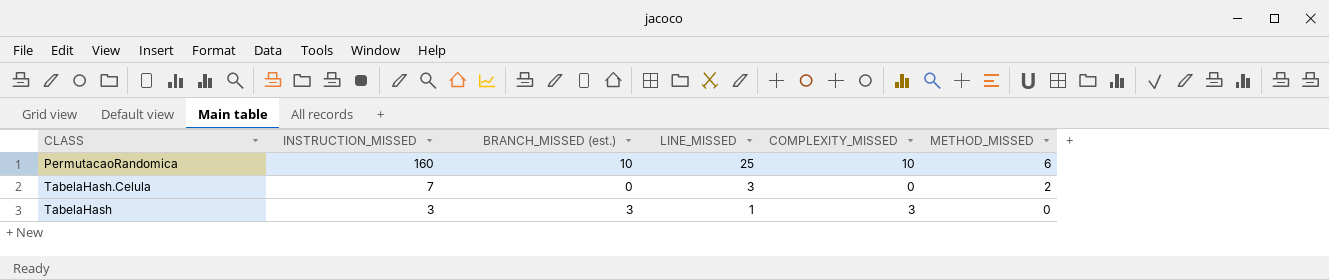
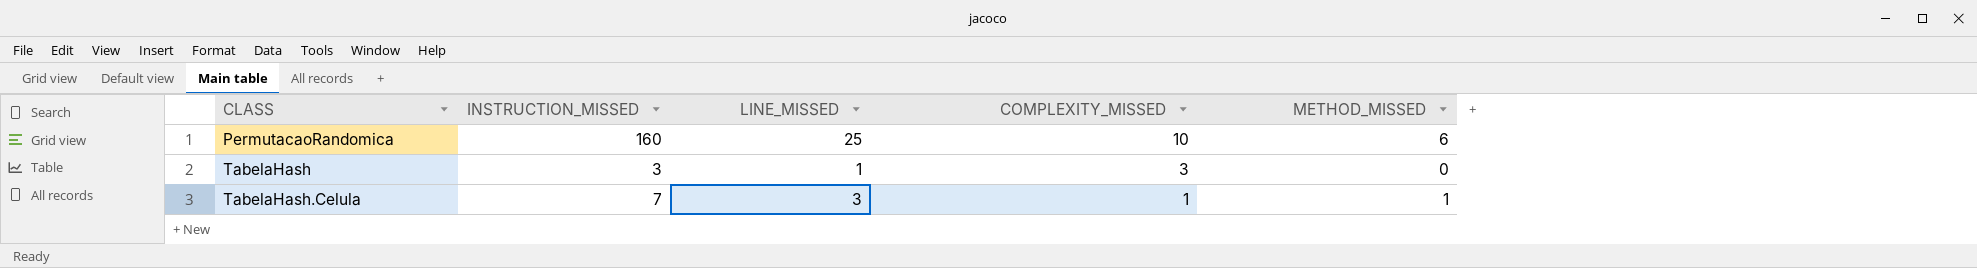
row order: INSTRUCTION_MISSED descending -> CLASS ascending
column BRANCH_MISSED (est.) | position: 3 -> none
TabelaHash.Celula | COMPLEXITY_MISSED: 0 -> 1
TabelaHash.Celula | METHOD_MISSED: 2 -> 1

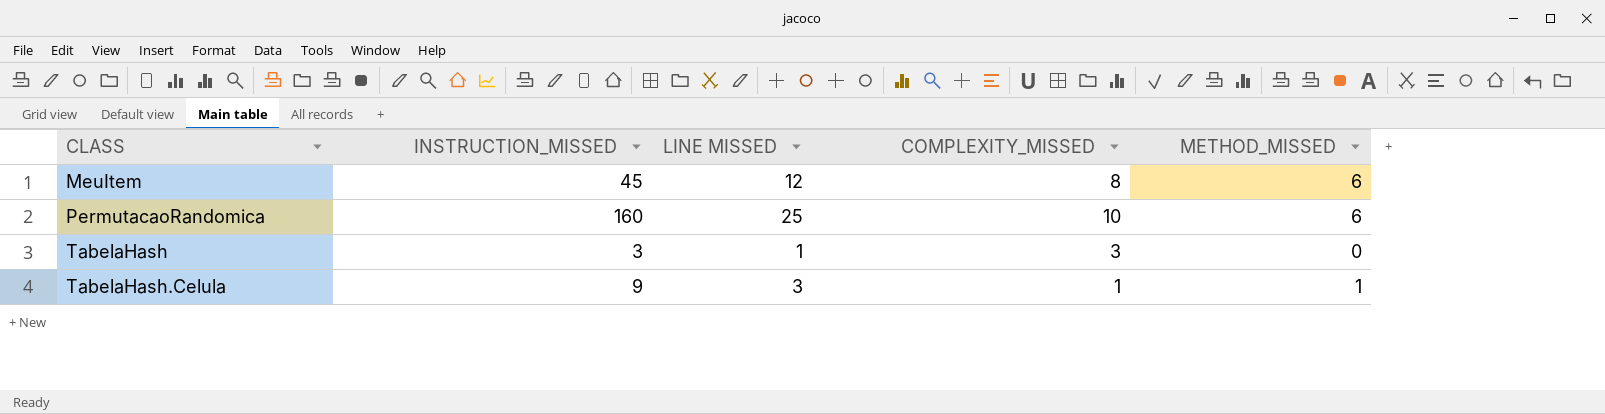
column name: LINE_MISSED -> LINE MISSED
row MeuItem: none -> 45 | 12 | 8 | 6
TabelaHash.Celula | INSTRUCTION_MISSED: 7 -> 9

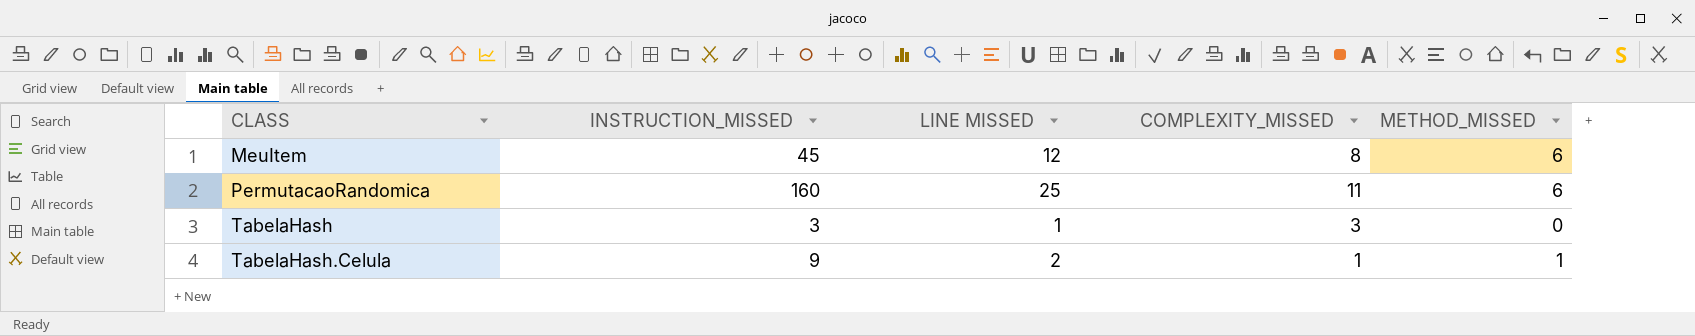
PermutacaoRandomica | COMPLEXITY_MISSED: 10 -> 11
TabelaHash.Celula | LINE MISSED: 3 -> 2

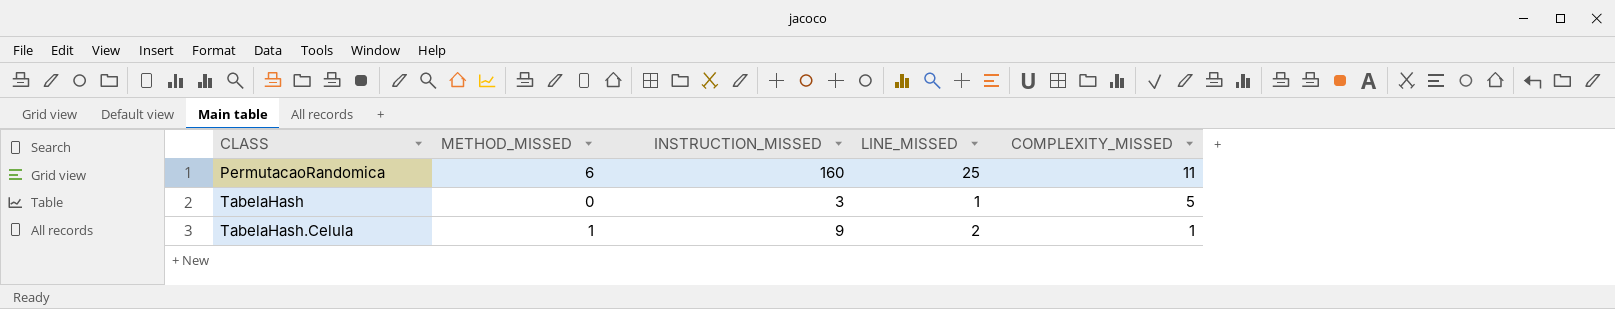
column METHOD_MISSED | position: 5 -> 2
column name: LINE MISSED -> LINE_MISSED
row MeuItem: 45 | 12 | 8 | 6 -> none
TabelaHash | COMPLEXITY_MISSED: 3 -> 5

